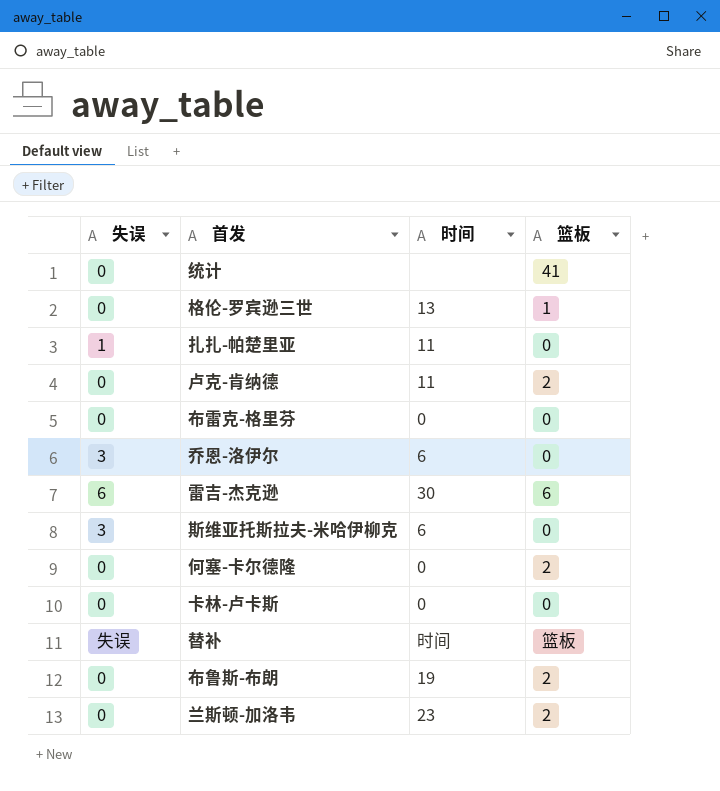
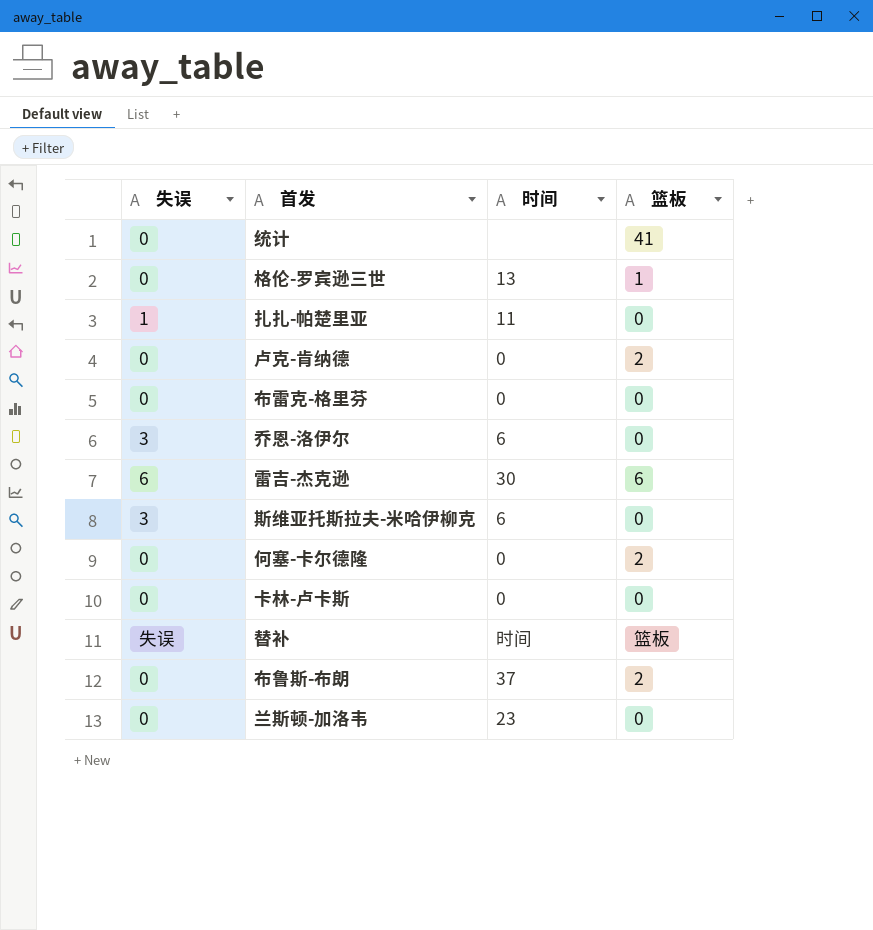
卢克-肯纳德 | 时间: 11 -> 0
布鲁斯-布朗 | 时间: 19 -> 37
兰斯顿-加洛韦 | 篮板: 2 -> 0

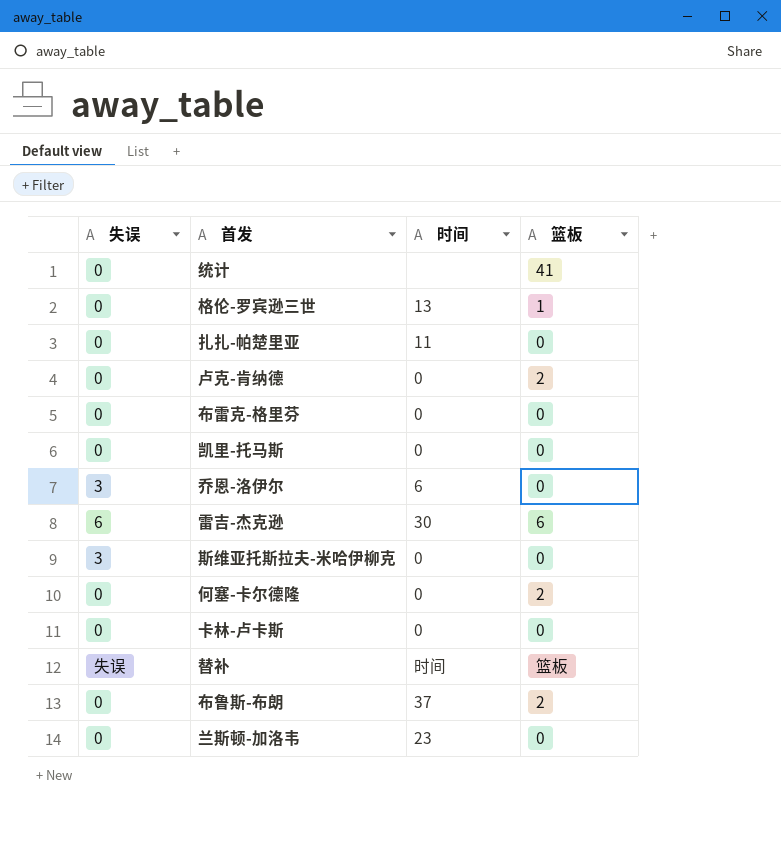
扎扎-帕楚里亚 | 失误: 1 -> 0
row 凯里-托马斯: none -> 0 | 0 | 0
斯维亚托斯拉夫-米哈伊柳克 | 时间: 6 -> 0

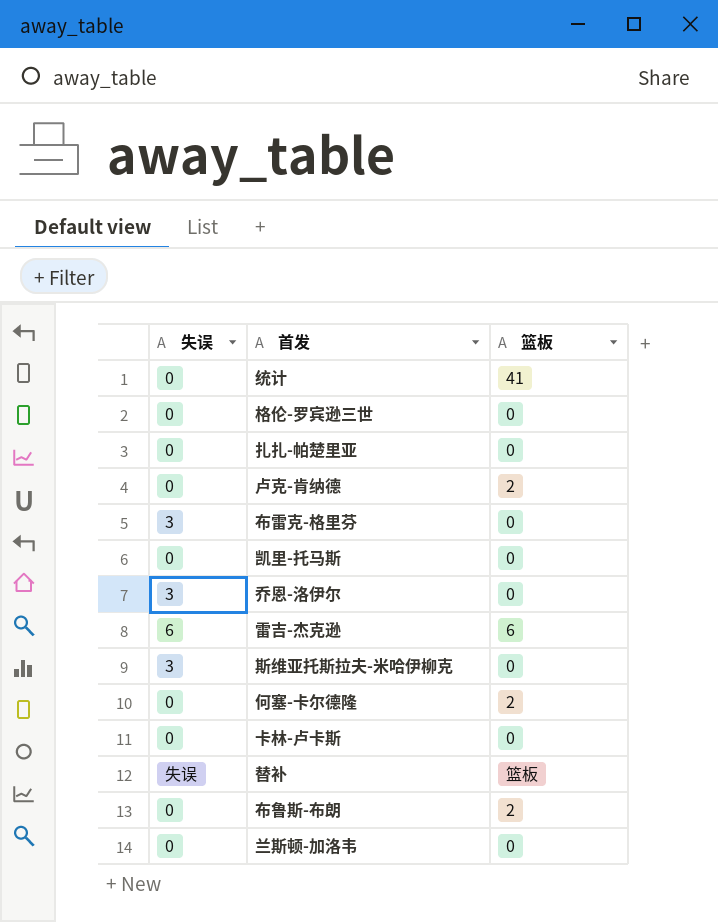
column 时间 | position: 3 -> none
格伦-罗宾逊三世 | 篮板: 1 -> 0
布雷克-格里芬 | 失误: 0 -> 3

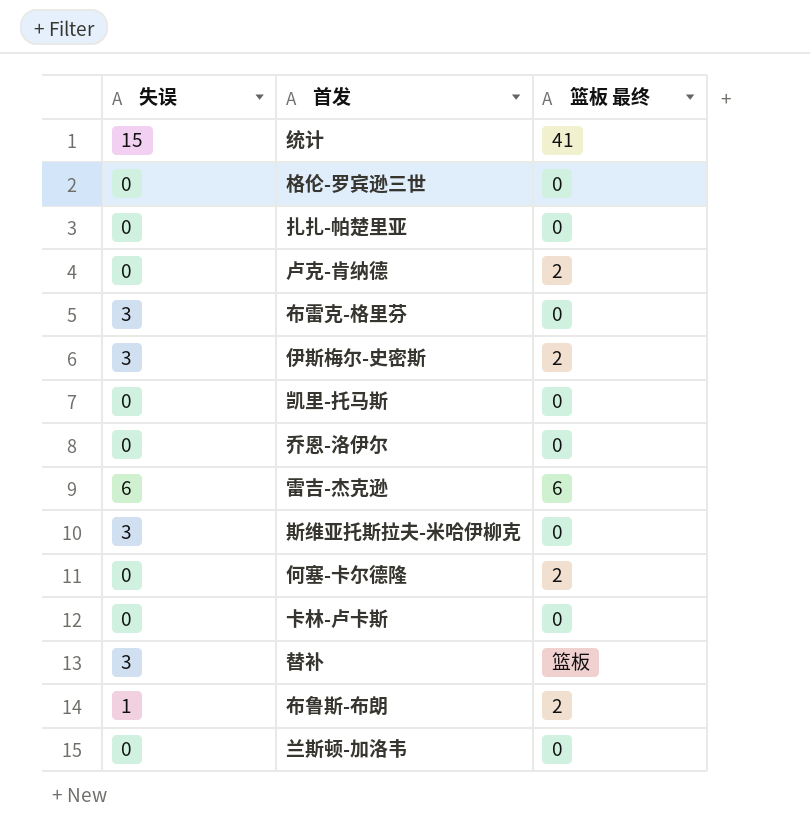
column name: 篮板 -> 篮板 最终
统计 | 失误: 0 -> 15
row 伊斯梅尔-史密斯: none -> 3 | 2
乔恩-洛伊尔 | 失误: 3 -> 0
替补 | 失误: 失误 -> 3
布鲁斯-布朗 | 失误: 0 -> 1

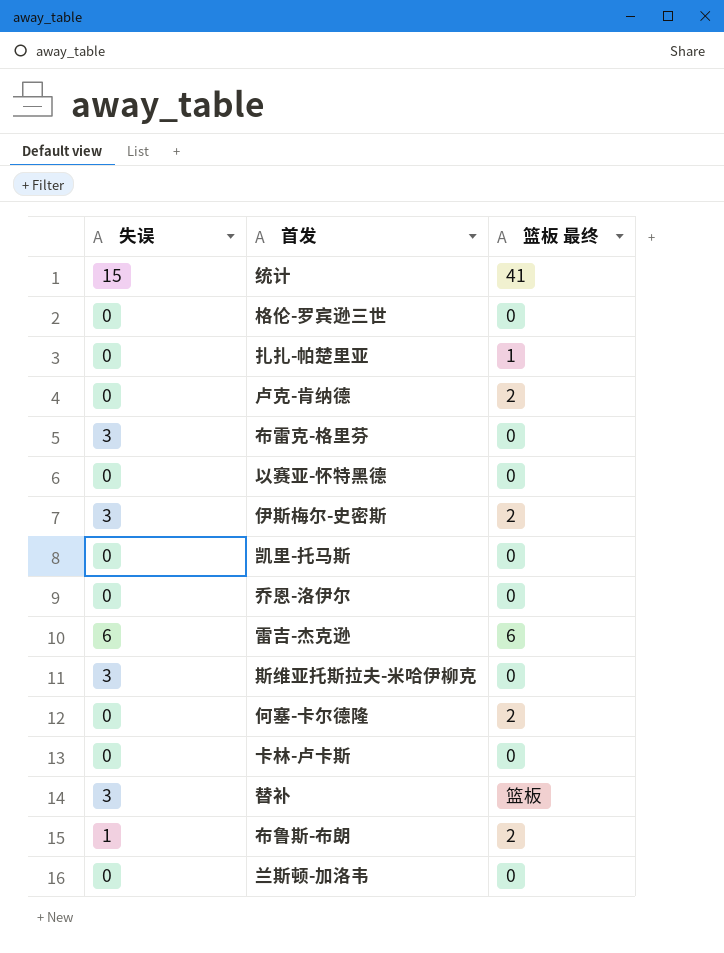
扎扎-帕楚里亚 | 篮板 最终: 0 -> 1
row 以赛亚-怀特黑德: none -> 0 | 0

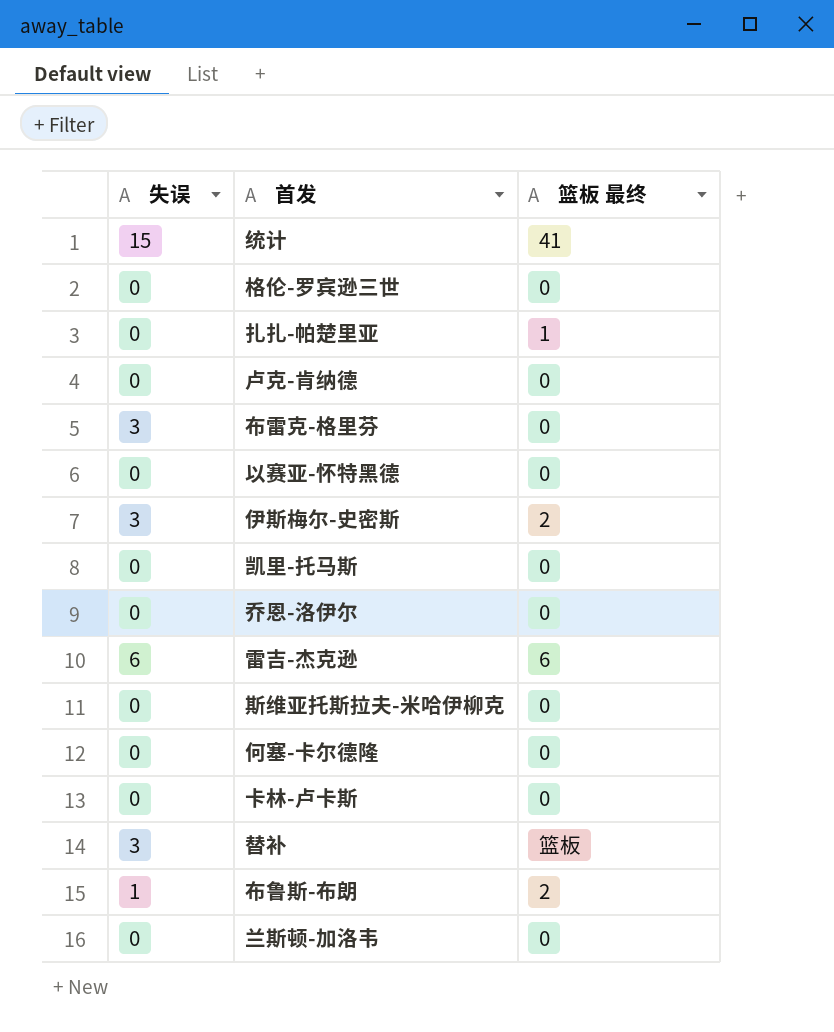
卢克-肯纳德 | 篮板 最终: 2 -> 0
斯维亚托斯拉夫-米哈伊柳克 | 失误: 3 -> 0
何塞-卡尔德隆 | 篮板 最终: 2 -> 0

